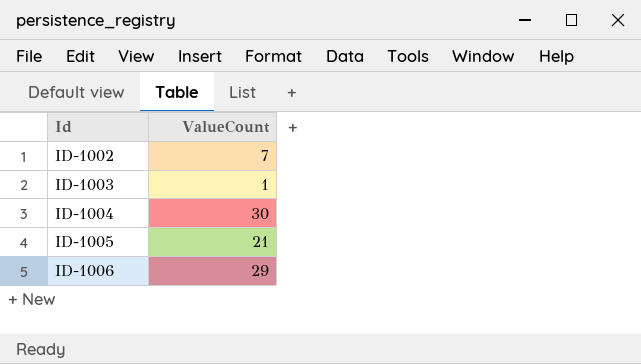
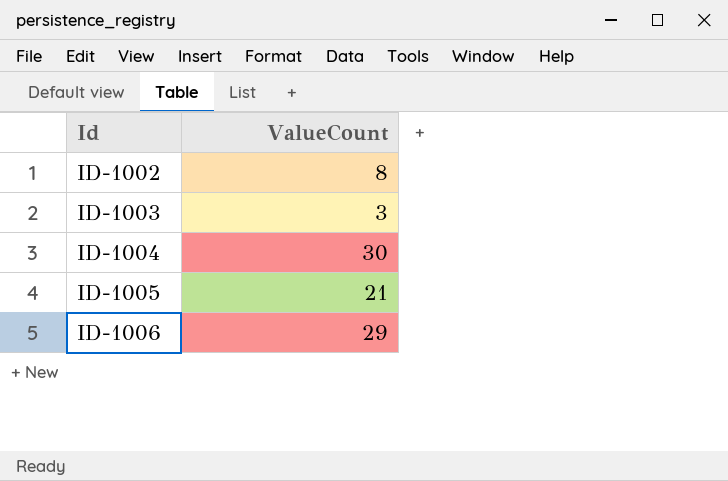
ID-1002 | ValueCount: 7 -> 8
ID-1003 | ValueCount: 1 -> 3

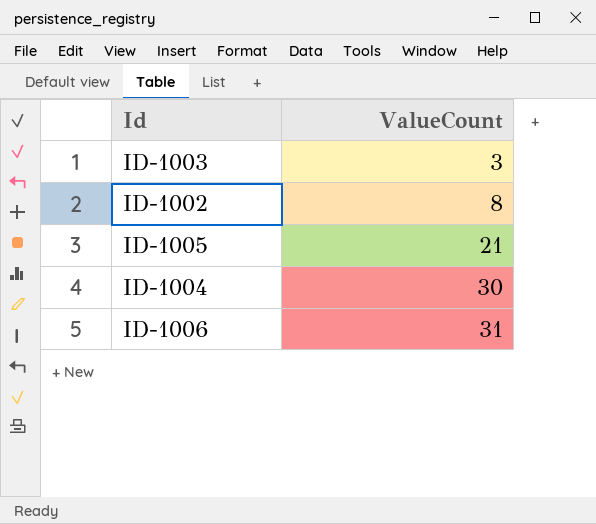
row order: Id ascending -> ValueCount ascending
ID-1006 | ValueCount: 29 -> 31

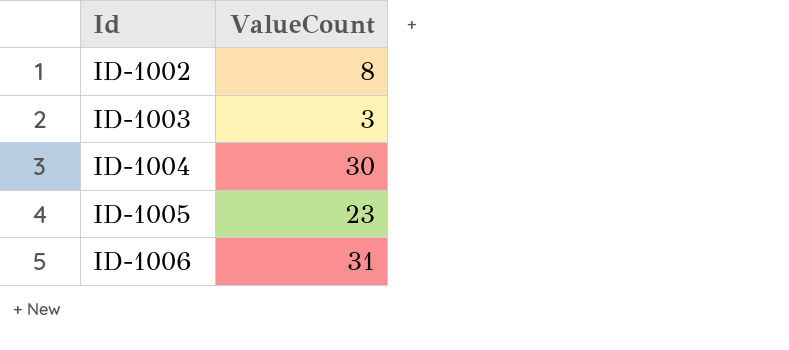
row order: ValueCount ascending -> Id ascending
ID-1005 | ValueCount: 21 -> 23

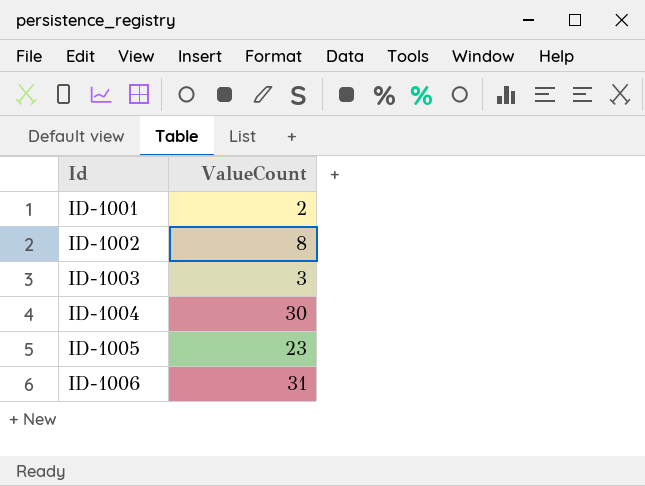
row ID-1001: none -> 2

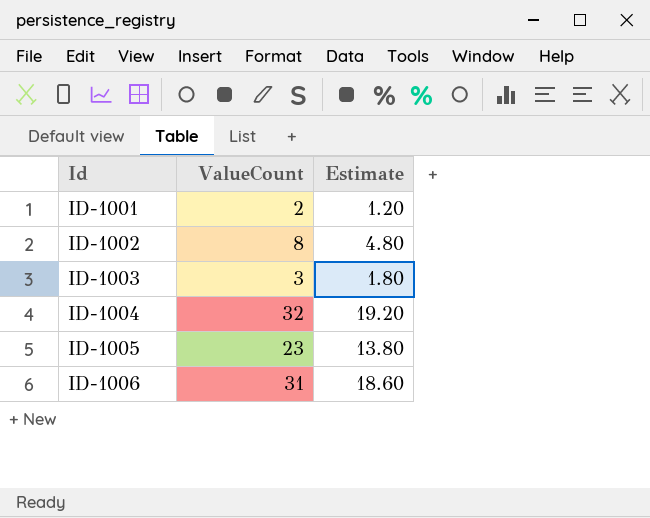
column Estimate | formula: none -> [ValueCount] * 0.6
ID-1004 | ValueCount: 30 -> 32

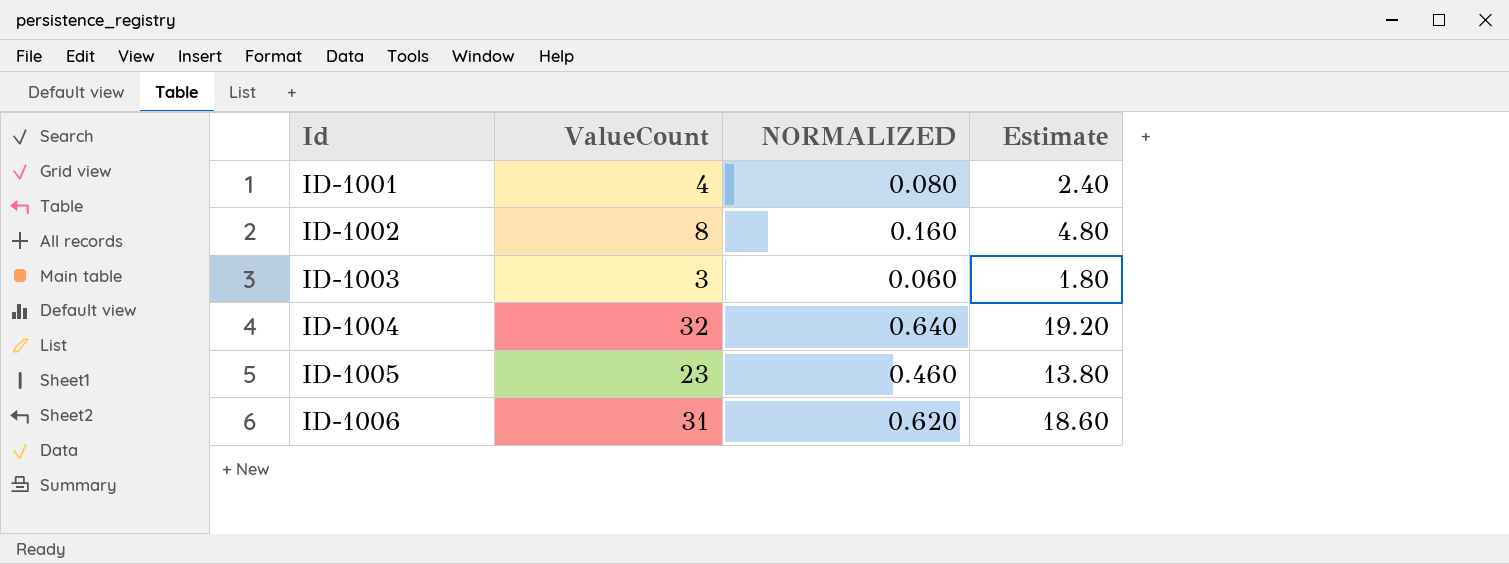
column NORMALIZED | formula: none -> [ValueCount] * 0.02
ID-1001 | ValueCount: 2 -> 4
ID-1001 | Estimate: 1.20 -> 2.40

